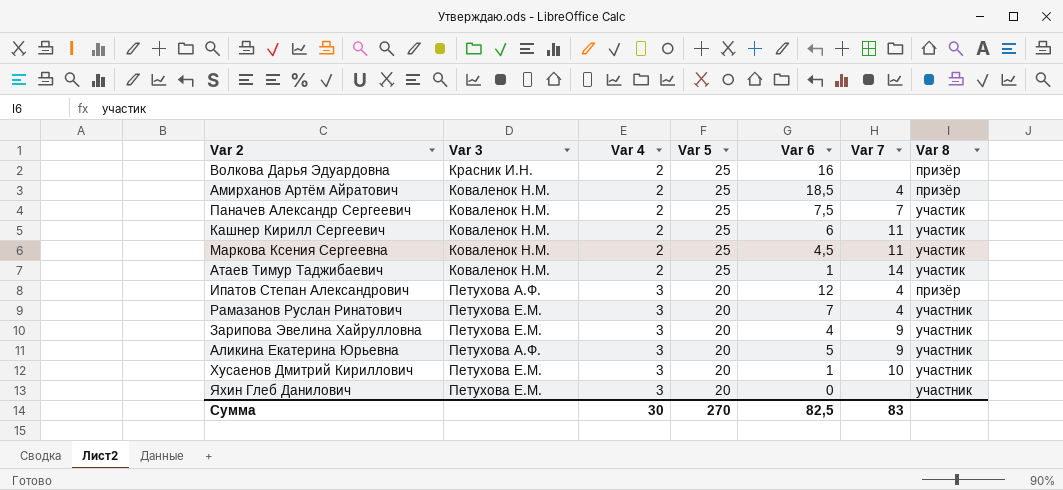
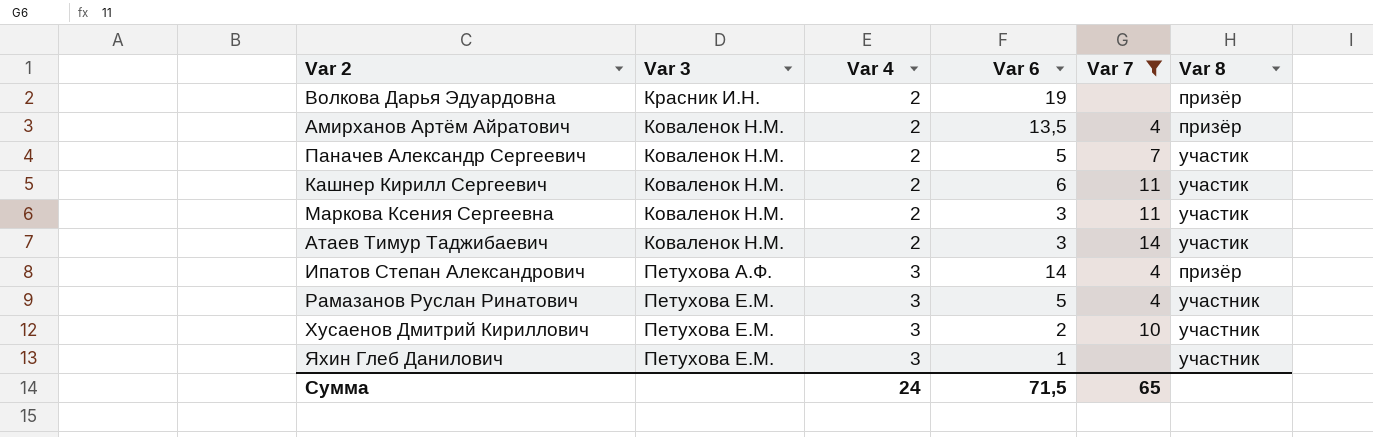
filter: none -> Var 7 != 9
column Var 5 | position: 4 -> none
Волкова Дарья Эдуардовна | Var 6: 16 -> 19
Амирханов Артём Айратович | Var 6: 18,5 -> 13,5
Паначев Александр Сергеевич | Var 6: 7,5 -> 5
Маркова Ксения Сергеевна | Var 6: 4,5 -> 3
Атаев Тимур Таджибаевич | Var 6: 1 -> 3
Ипатов Степан Александрович | Var 6: 12 -> 14
Рамазанов Руслан Ринатович | Var 6: 7 -> 5
Хусаенов Дмитрий Кириллович | Var 6: 1 -> 2
Яхин Глеб Данилович | Var 6: 0 -> 1
Сумма | Var 4: 30 -> 24
Сумма | Var 6: 82,5 -> 71,5
Сумма | Var 7: 83 -> 65

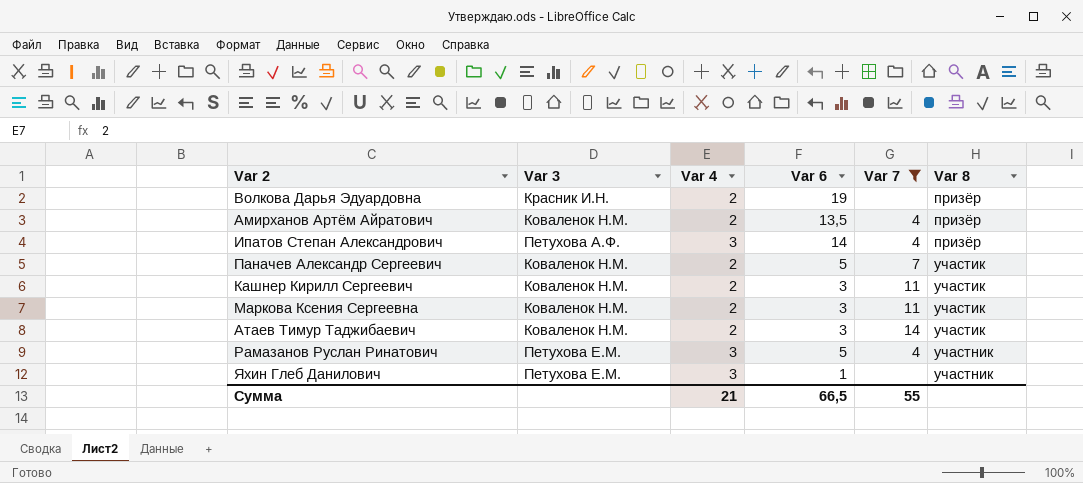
row order: Var 4 ascending -> Var 8 ascending
row Хусаенов Дмитрий Кириллович: Петухова Е.М. | 3 | 2 | 10 | участник -> none
Кашнер Кирилл Сергеевич | Var 6: 6 -> 3
Сумма | Var 4: 24 -> 21
Сумма | Var 6: 71,5 -> 66,5
Сумма | Var 7: 65 -> 55

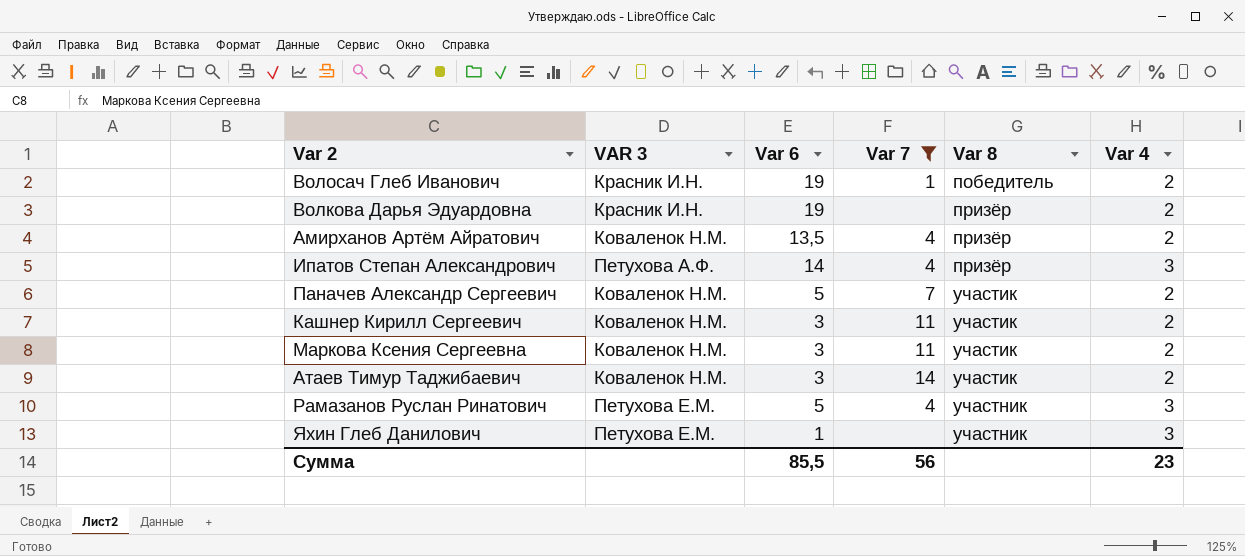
column name: Var 3 -> VAR 3
column Var 4 | position: 3 -> 6
row Волосач Глеб Иванович: none -> Красник И.Н. | 19 | 1 | победитель | 2
Сумма | Var 6: 66,5 -> 85,5
Сумма | Var 7: 55 -> 56
Сумма | Var 4: 21 -> 23

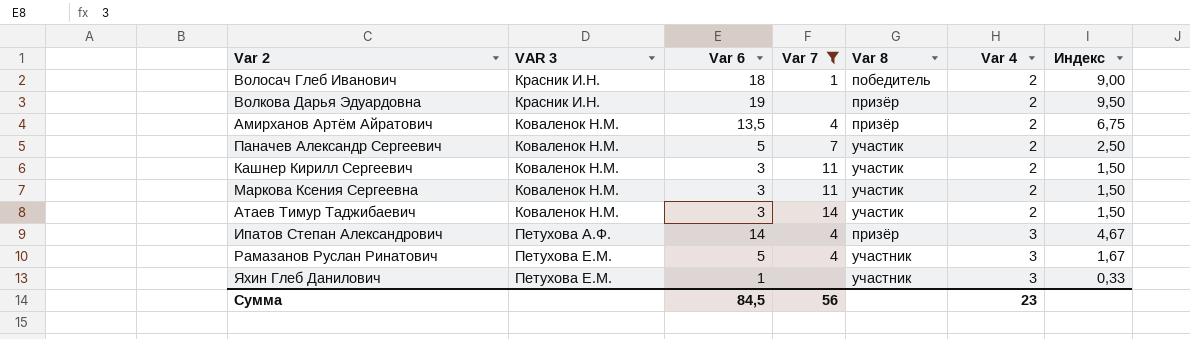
row order: Var 8 ascending -> Var 4 ascending
column Индекс | formula: none -> [Var 6] / [Var 4]
Волосач Глеб Иванович | Var 6: 19 -> 18
Сумма | Var 6: 85,5 -> 84,5

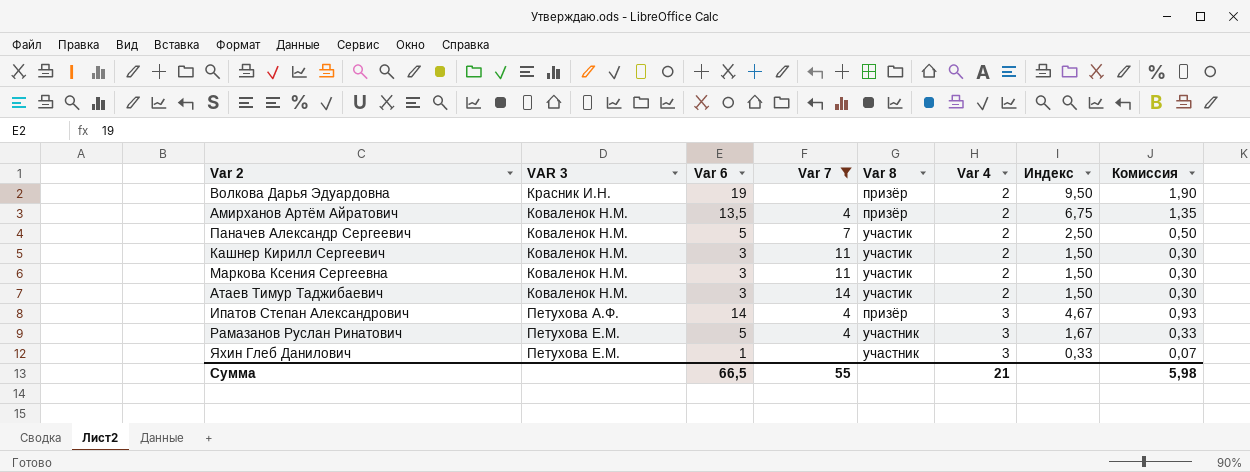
column Комиссия | formula: none -> [Индекс] * 0,2
row Волосач Глеб Иванович: Красник И.Н. | 18 | 1 | победитель | 2 | 9,00 -> none
Сумма | Var 6: 84,5 -> 66,5
Сумма | Var 7: 56 -> 55
Сумма | Var 4: 23 -> 21

